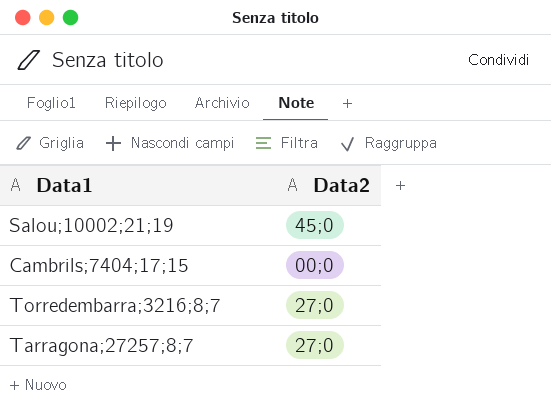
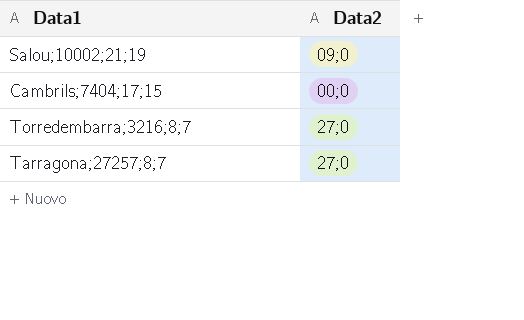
Salou;10002;21;19 | Data2: 45;0 -> 09;0

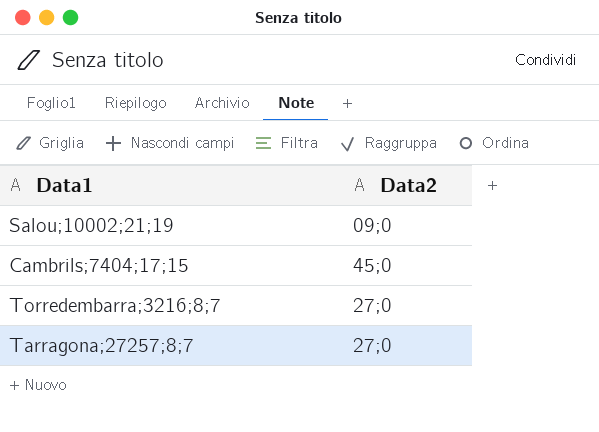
Cambrils;7404;17;15 | Data2: 00;0 -> 45;0

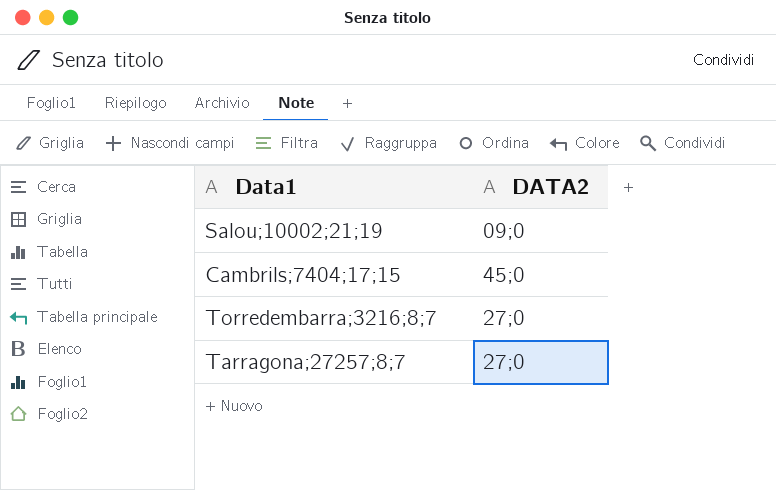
column name: Data2 -> DATA2

